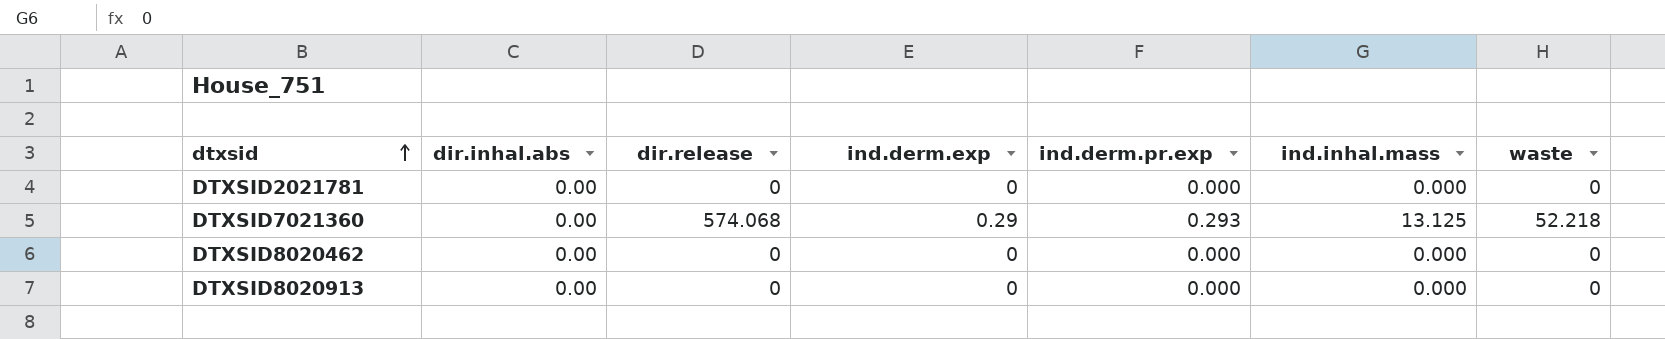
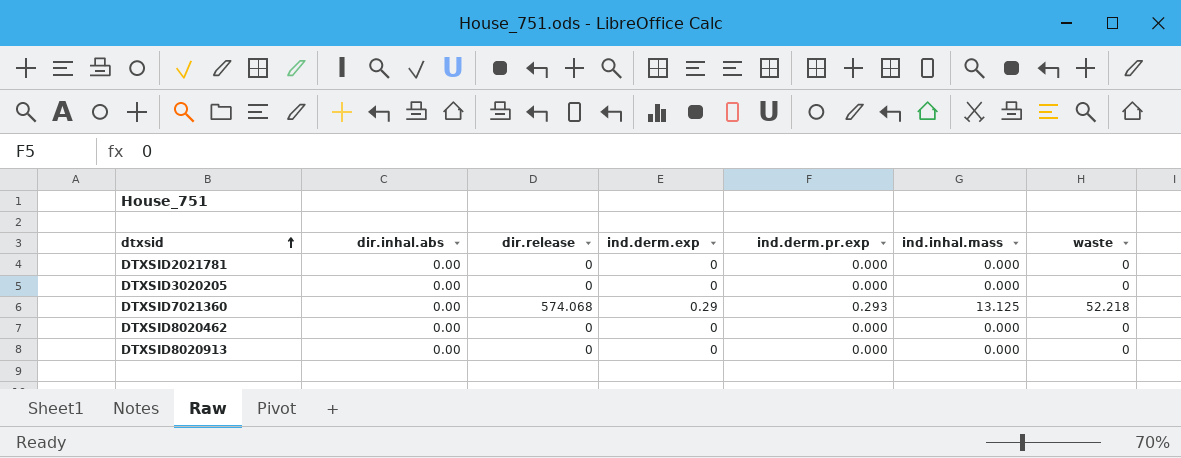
row DTXSID3020205: none -> 0.00 | 0 | 0 | 0.000 | 0.000 | 0

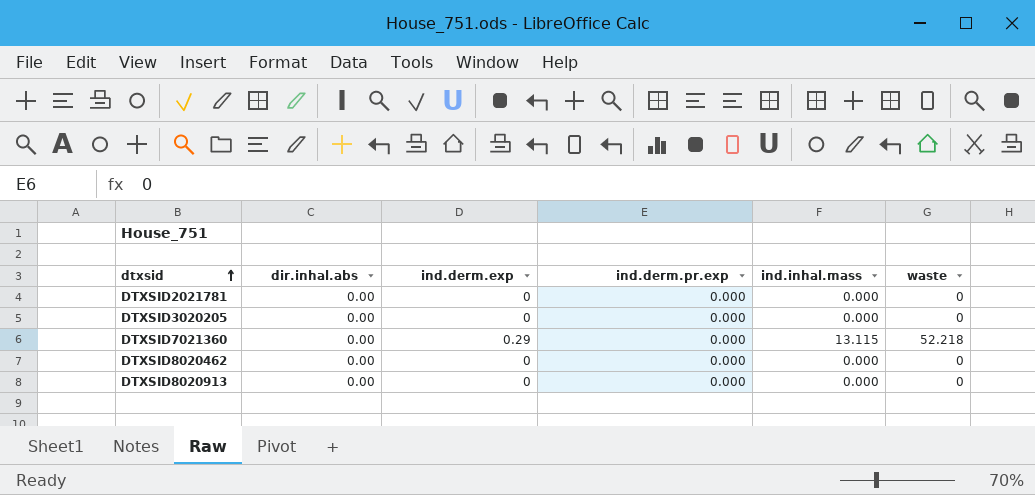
column dir.release | position: 3 -> none
DTXSID7021360 | ind.derm.pr.exp: 0.293 -> 0.000
DTXSID7021360 | ind.inhal.mass: 13.125 -> 13.115

